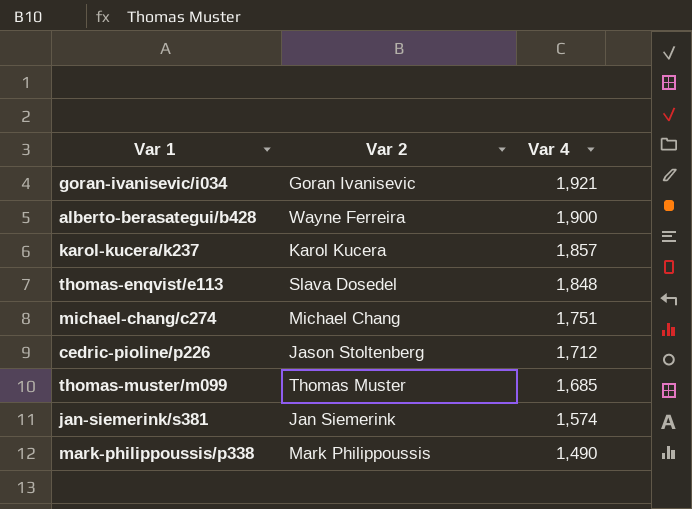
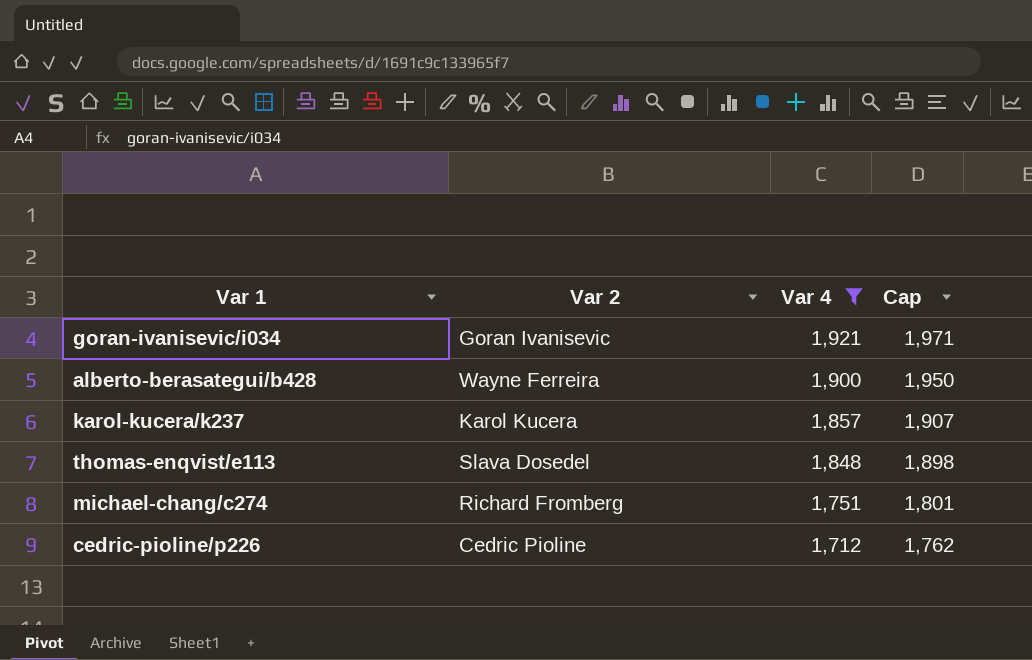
filter: none -> Var 4 >= 1,712
column Cap | formula: none -> [Var 4] + 50
michael-chang/c274 | Var 2: Michael Chang -> Richard Fromberg
cedric-pioline/p226 | Var 2: Jason Stoltenberg -> Cedric Pioline

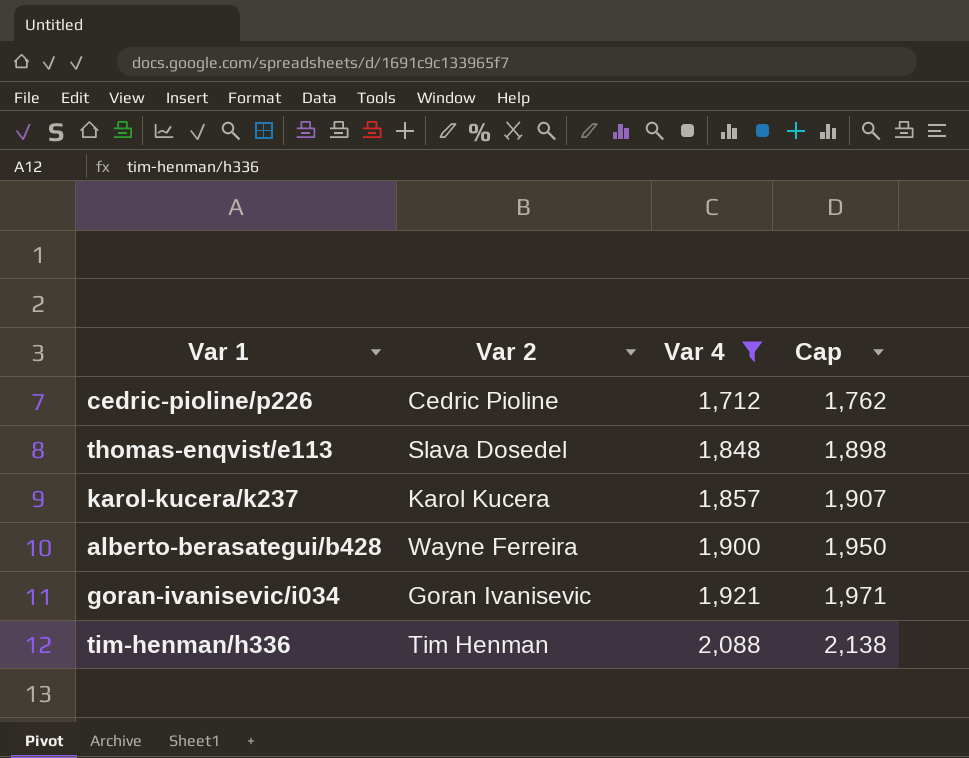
row order: Var 4 descending -> Var 4 ascending
row michael-chang/c274: Richard Fromberg | 1,751 | 1,801 -> none
row tim-henman/h336: none -> Tim Henman | 2,088 | 2,138

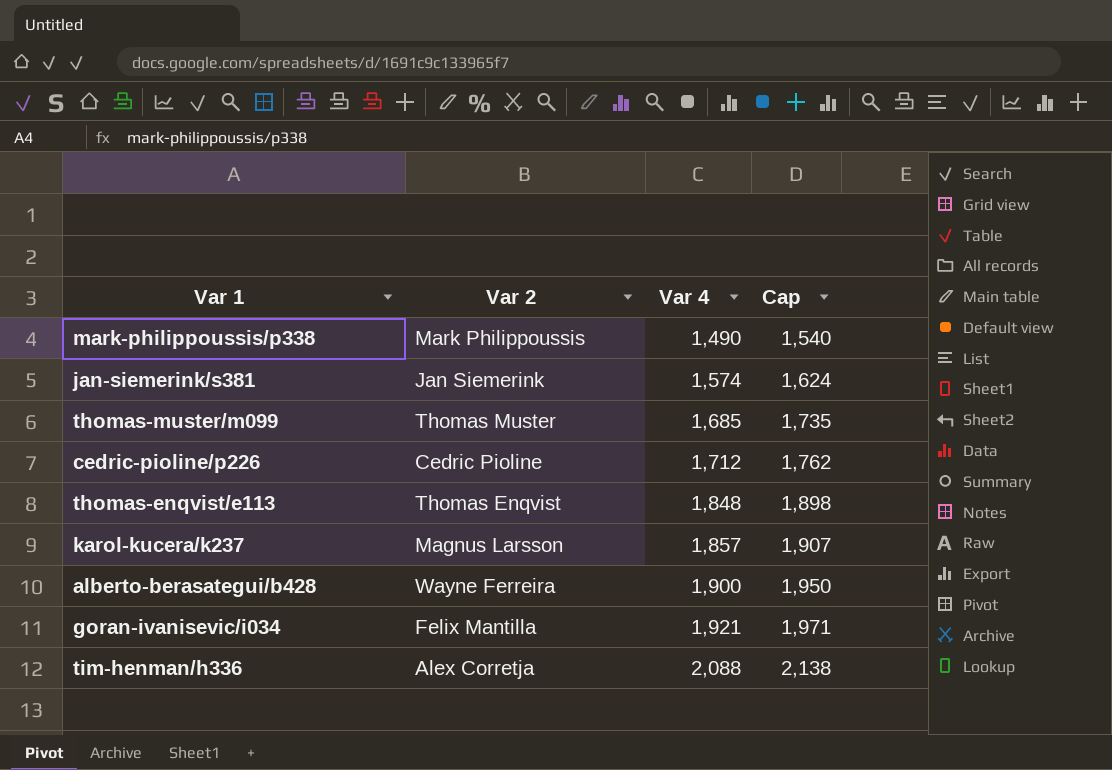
filter: Var 4 >= 1,712 -> none
thomas-enqvist/e113 | Var 2: Slava Dosedel -> Thomas Enqvist
karol-kucera/k237 | Var 2: Karol Kucera -> Magnus Larsson
goran-ivanisevic/i034 | Var 2: Goran Ivanisevic -> Felix Mantilla
tim-henman/h336 | Var 2: Tim Henman -> Alex Corretja

